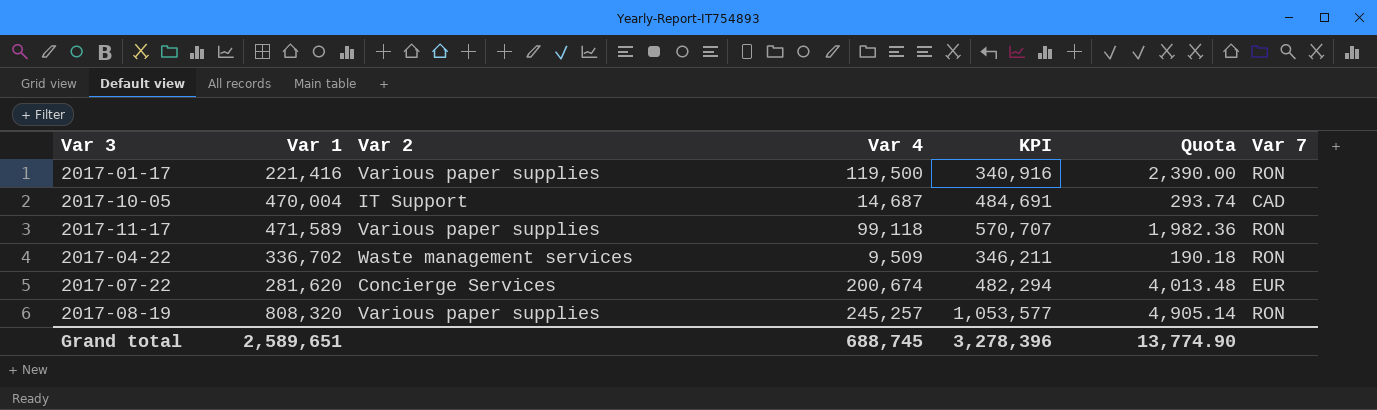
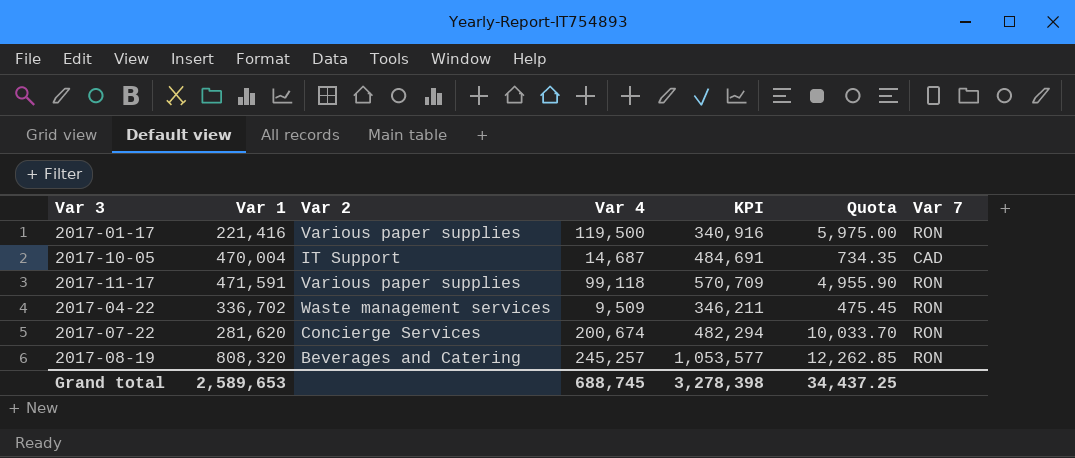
column Quota | formula: [Var 4] * 0.02 -> [Var 4] * 0.05
2017-11-17 | Var 1: 471,589 -> 471,591
2017-11-17 | KPI: 570,707 -> 570,709
2017-07-22 | Var 7: EUR -> RON
2017-08-19 | Var 2: Various paper supplies -> Beverages and Catering
Grand total | Var 1: 2,589,651 -> 2,589,653
Grand total | KPI: 3,278,396 -> 3,278,398
Grand total | Quota: 13,774.90 -> 34,437.25

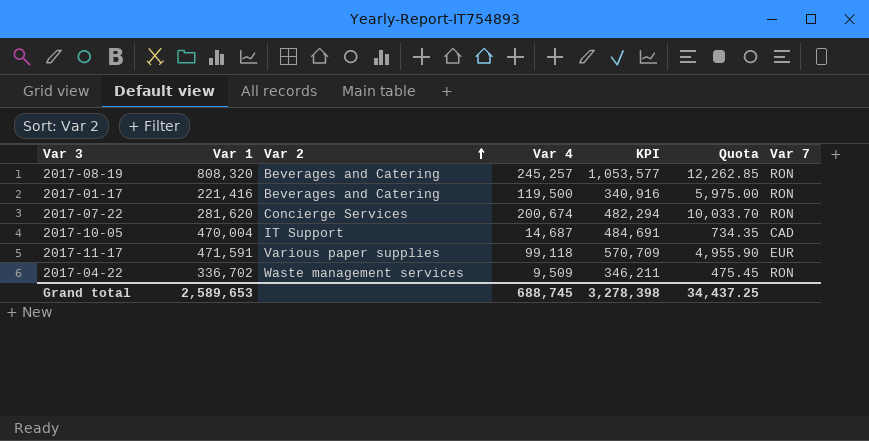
row order: none -> Var 2 ascending
2017-01-17 | Var 2: Various paper supplies -> Beverages and Catering
2017-11-17 | Var 7: RON -> EUR

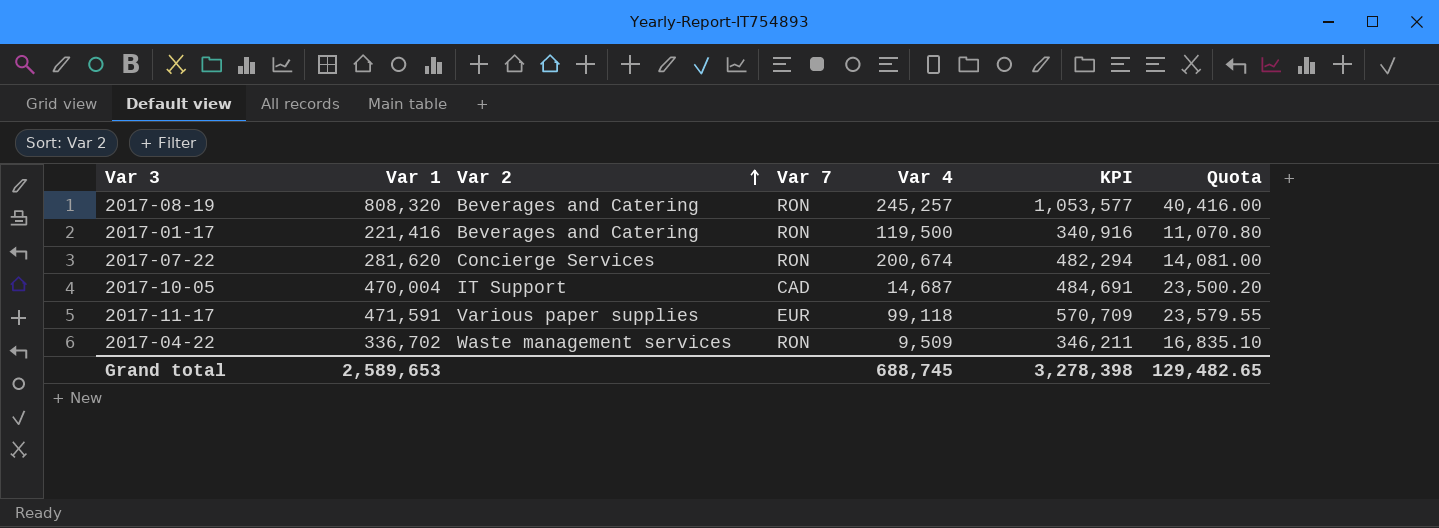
column Var 7 | position: 7 -> 4
column Quota | formula: [Var 4] * 0.05 -> [Var 1] * 0.05
Grand total | Quota: 34,437.25 -> 129,482.65

